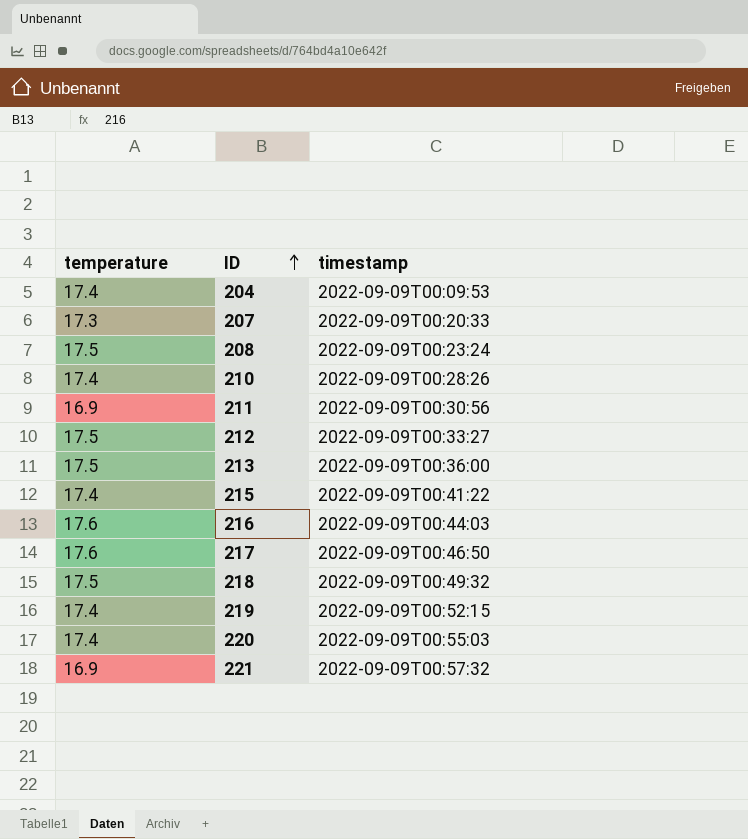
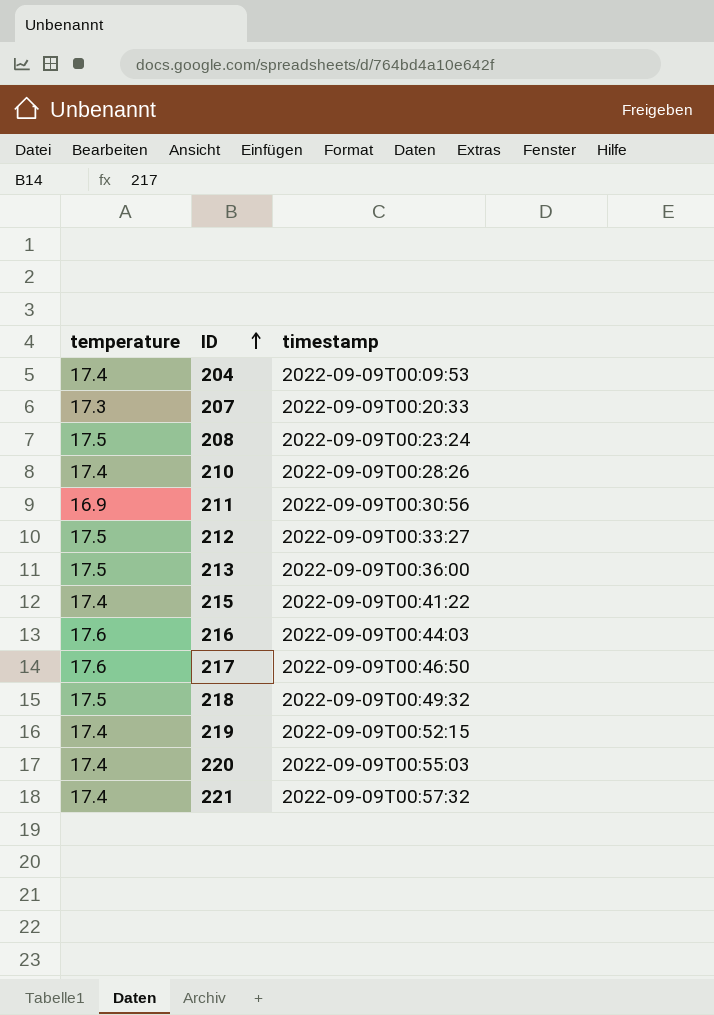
221 | temperature: 16.9 -> 17.4

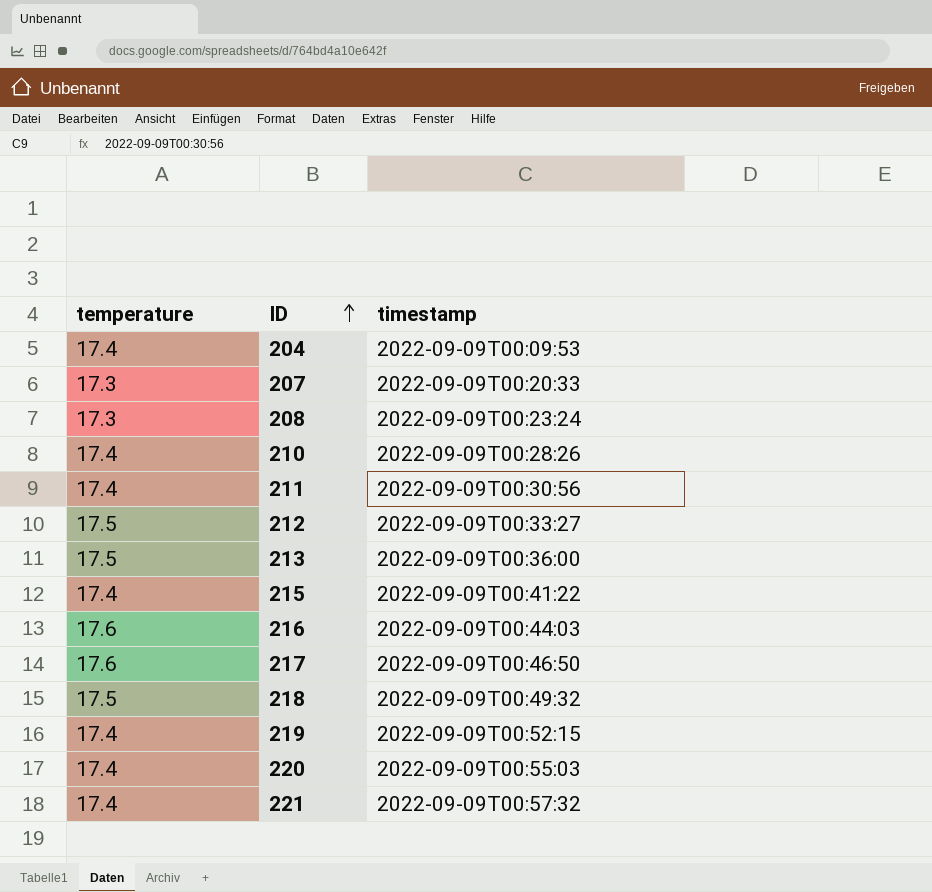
208 | temperature: 17.5 -> 17.3
211 | temperature: 16.9 -> 17.4

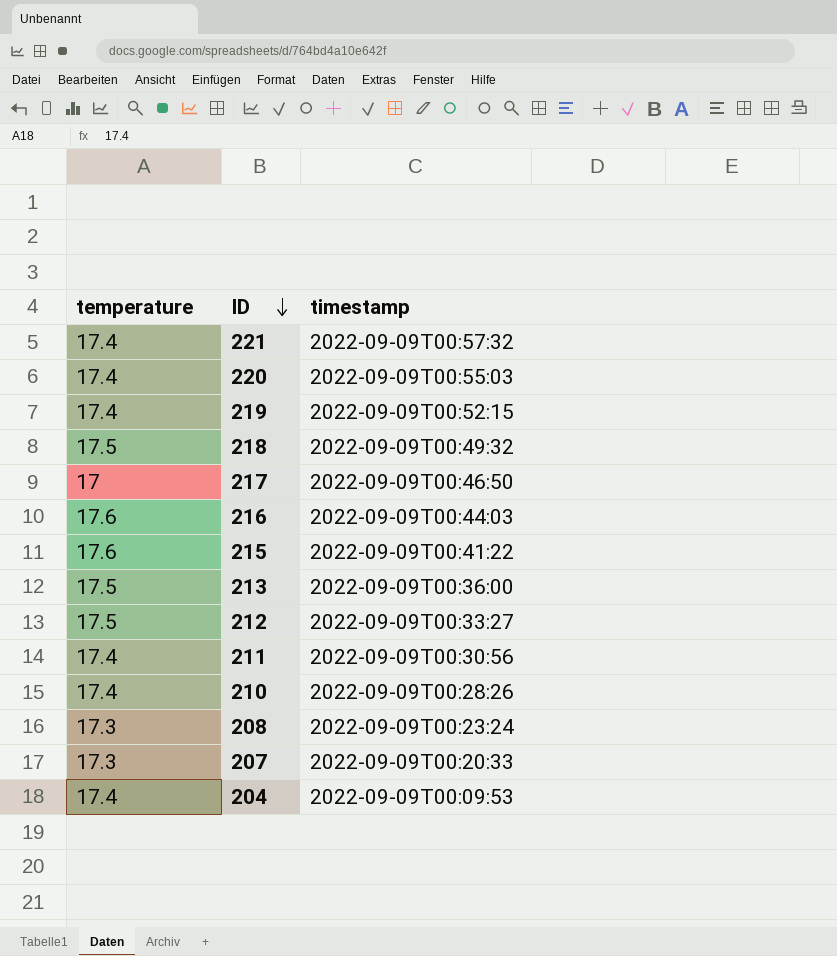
row order: ID ascending -> ID descending
217 | temperature: 17.6 -> 17
215 | temperature: 17.4 -> 17.6

